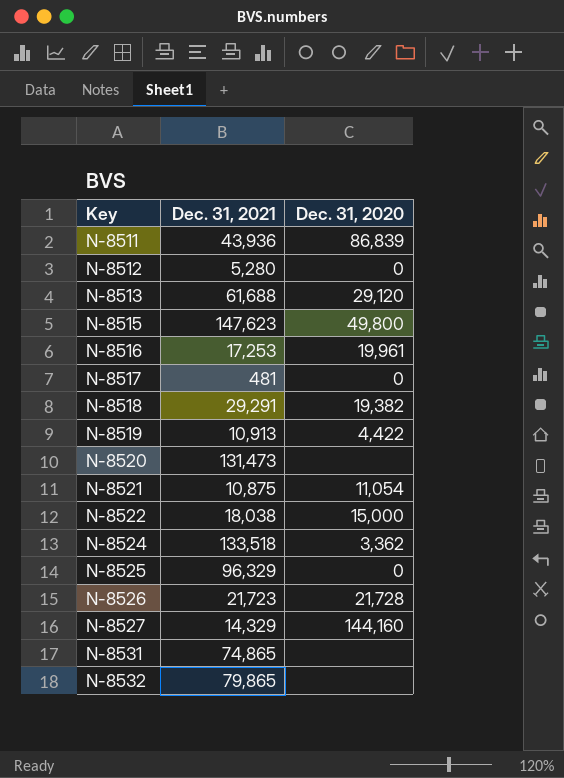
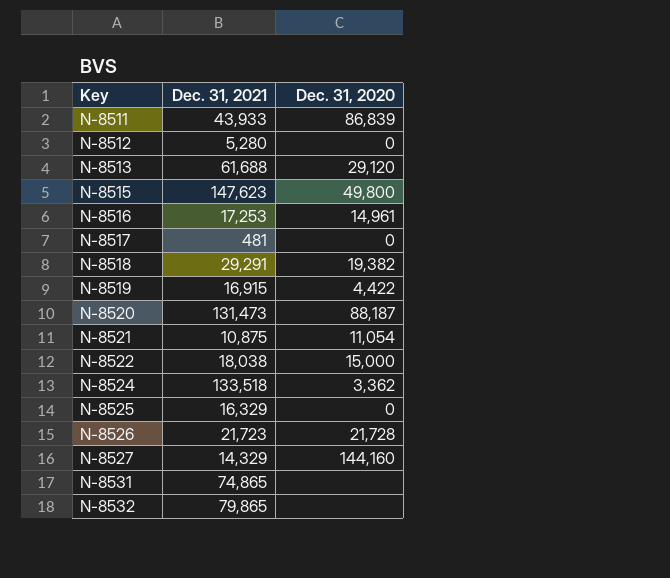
N-8511 | Dec. 31, 2021: 43,936 -> 43,933
N-8516 | Dec. 31, 2020: 19,961 -> 14,961
N-8519 | Dec. 31, 2021: 10,913 -> 16,915
N-8520 | Dec. 31, 2020: none -> 88,187
N-8525 | Dec. 31, 2021: 96,329 -> 16,329

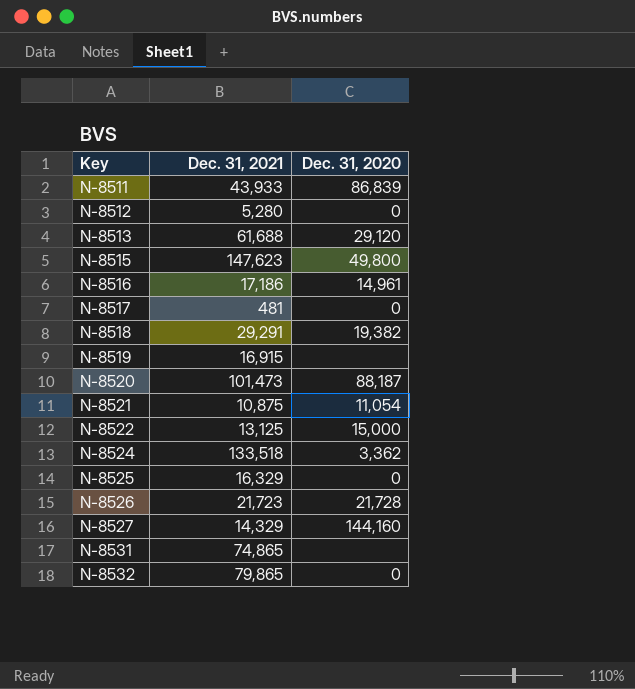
N-8516 | Dec. 31, 2021: 17,253 -> 17,186
N-8519 | Dec. 31, 2020: 4,422 -> none
N-8520 | Dec. 31, 2021: 131,473 -> 101,473
N-8522 | Dec. 31, 2021: 18,038 -> 13,125
N-8532 | Dec. 31, 2020: none -> 0

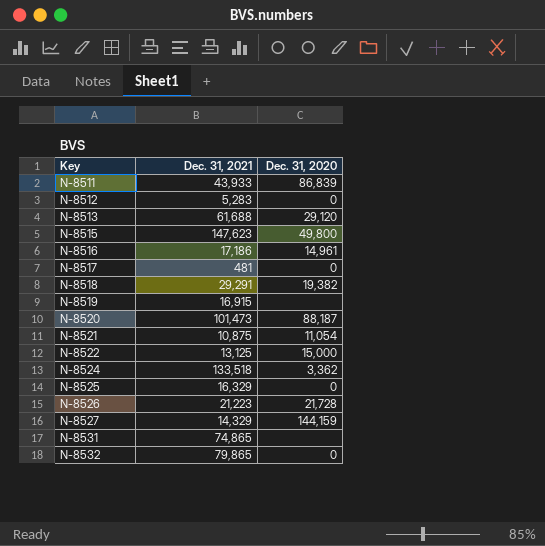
N-8512 | Dec. 31, 2021: 5,280 -> 5,283
N-8526 | Dec. 31, 2021: 21,723 -> 21,223
N-8527 | Dec. 31, 2020: 144,160 -> 144,159

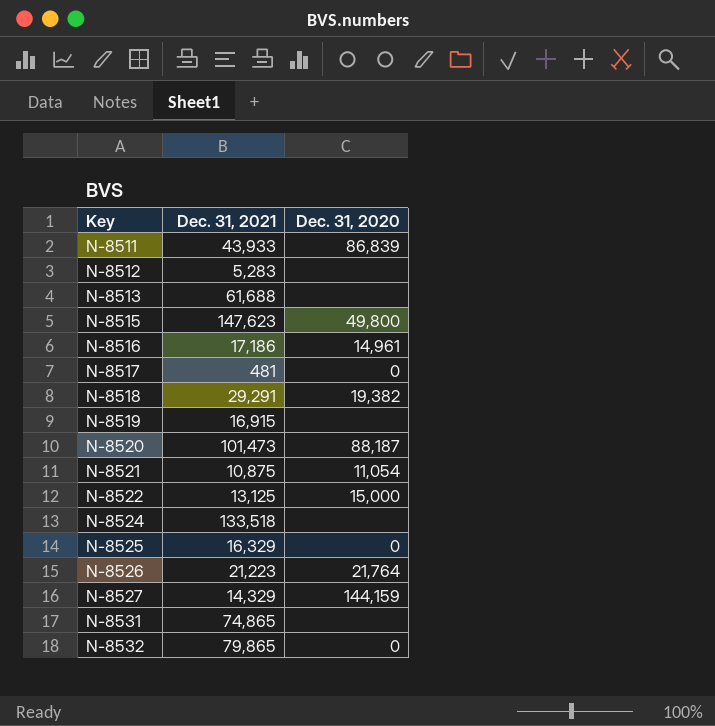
N-8512 | Dec. 31, 2020: 0 -> none
N-8513 | Dec. 31, 2020: 29,120 -> none
N-8524 | Dec. 31, 2020: 3,362 -> none
N-8526 | Dec. 31, 2020: 21,728 -> 21,764

